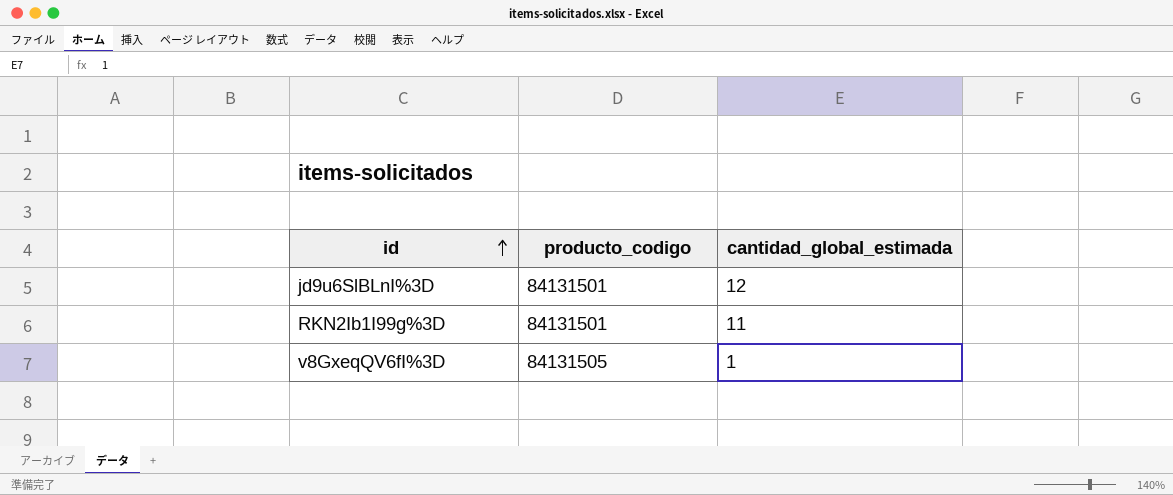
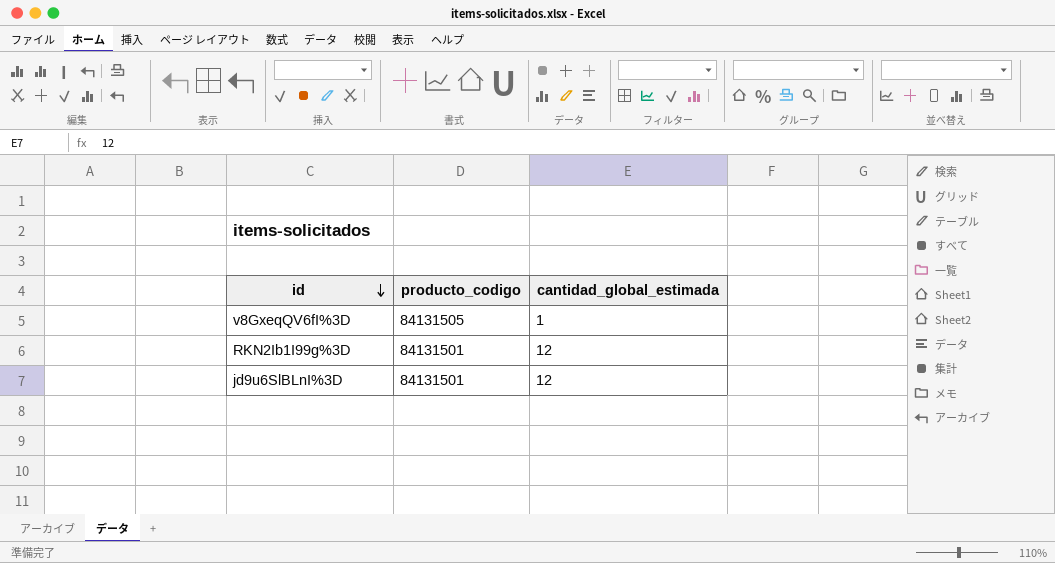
row order: id ascending -> id descending
RKN2Ib1I99g%3D | cantidad_global_estimada: 11 -> 12

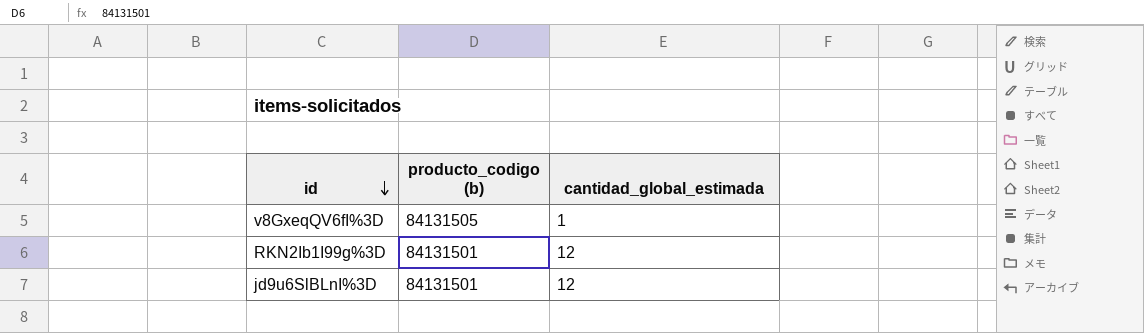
column name: producto_codigo -> producto_codigo (b)

